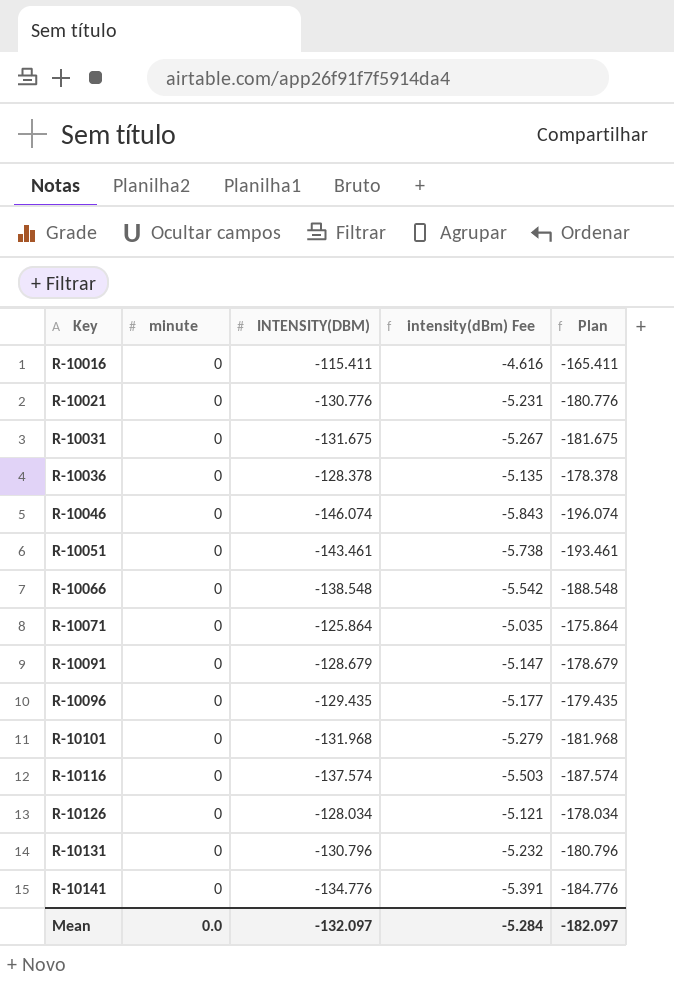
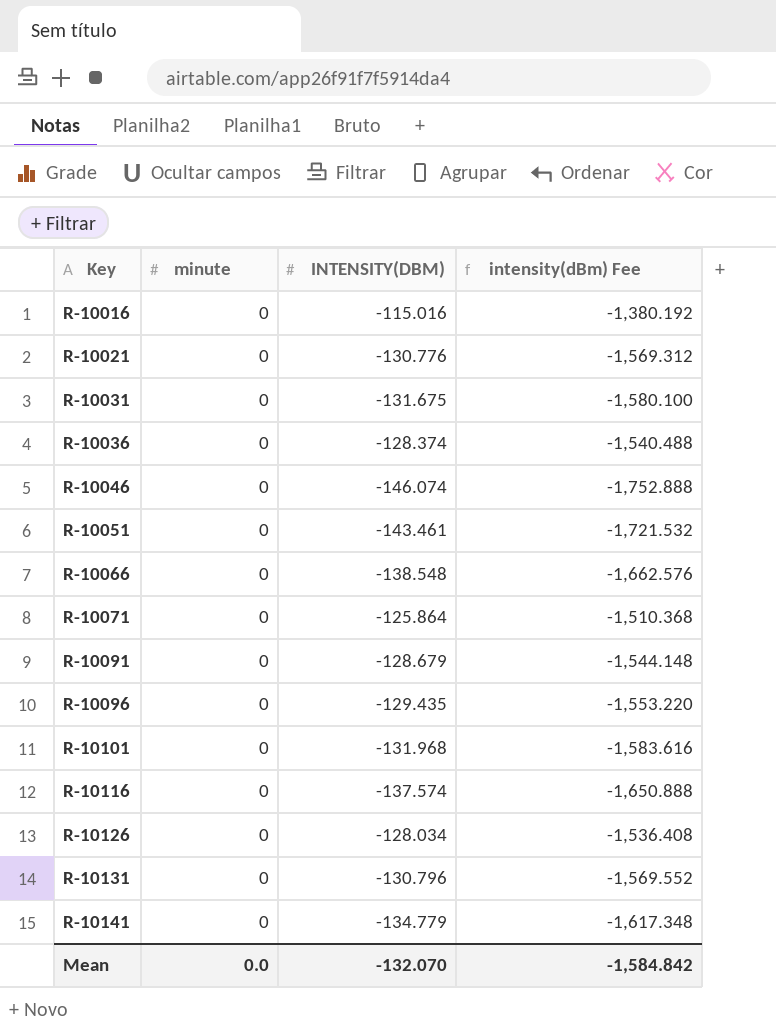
column Plan | formula: [INTENSITY(DBM)] - 50 -> none
column intensity(dBm) Fee | formula: [INTENSITY(DBM)] * 0.04 -> [INTENSITY(DBM)] * 12
R-10016 | INTENSITY(DBM): -115.411 -> -115.016
R-10036 | INTENSITY(DBM): -128.378 -> -128.374
R-10141 | INTENSITY(DBM): -134.776 -> -134.779
Mean | INTENSITY(DBM): -132.097 -> -132.070
Mean | intensity(dBm) Fee: -5.284 -> -1,584.842

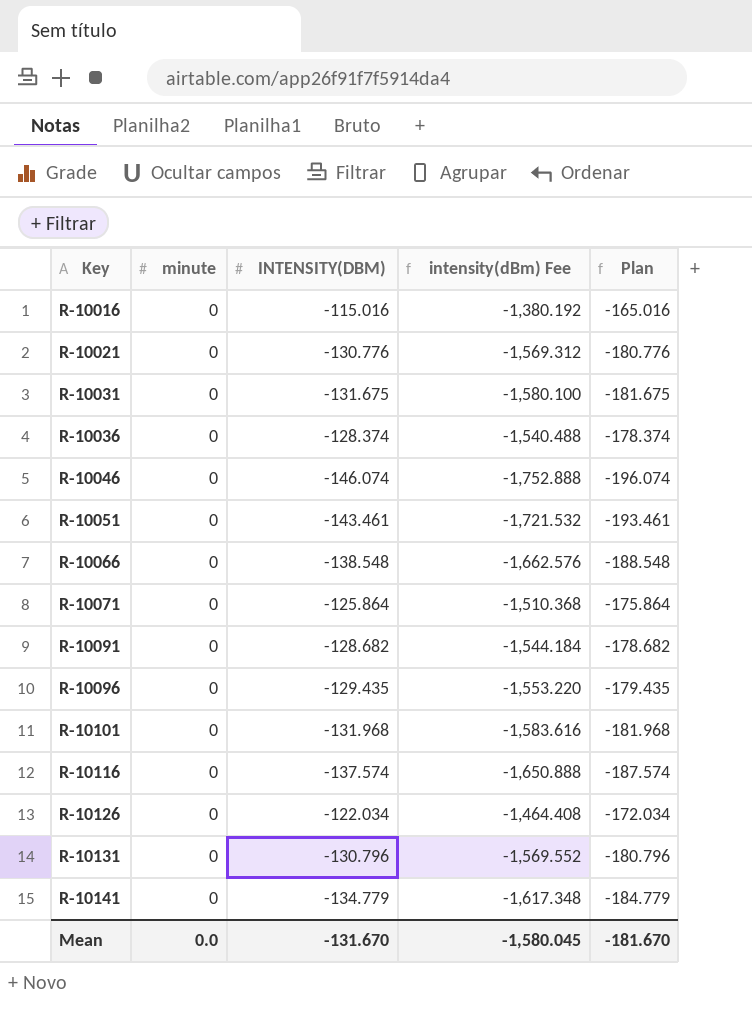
column Plan | formula: none -> [INTENSITY(DBM)] - 50
R-10091 | INTENSITY(DBM): -128.679 -> -128.682
R-10091 | intensity(dBm) Fee: -1,544.148 -> -1,544.184
R-10126 | INTENSITY(DBM): -128.034 -> -122.034
R-10126 | intensity(dBm) Fee: -1,536.408 -> -1,464.408
Mean | INTENSITY(DBM): -132.070 -> -131.670
Mean | intensity(dBm) Fee: -1,584.842 -> -1,580.045

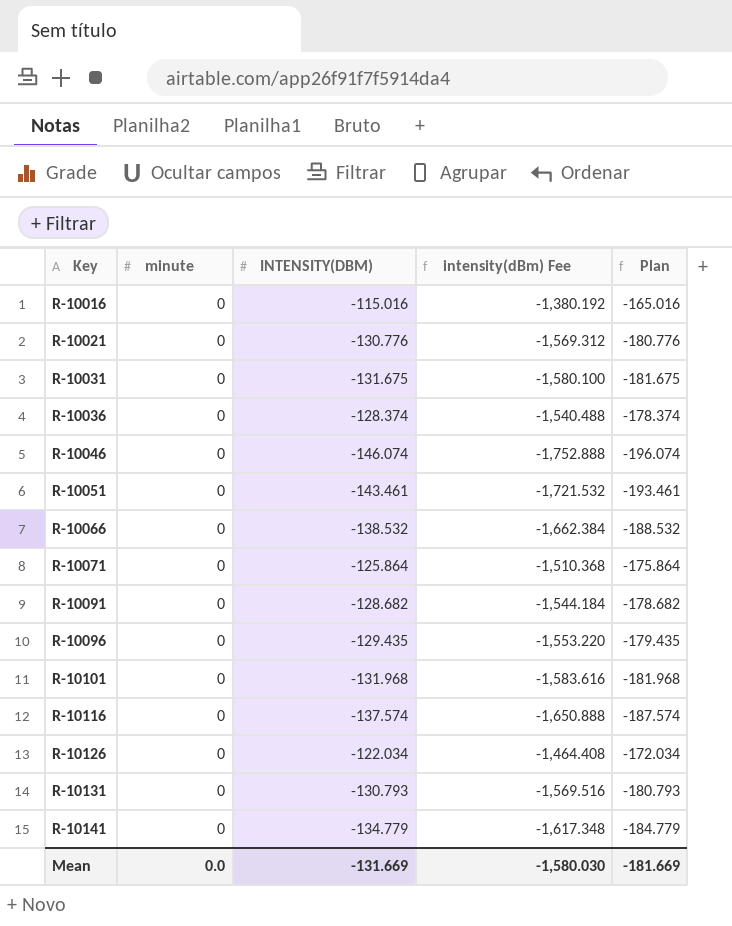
R-10066 | INTENSITY(DBM): -138.548 -> -138.532
R-10066 | intensity(dBm) Fee: -1,662.576 -> -1,662.384
R-10066 | Plan: -188.548 -> -188.532
R-10131 | INTENSITY(DBM): -130.796 -> -130.793
R-10131 | intensity(dBm) Fee: -1,569.552 -> -1,569.516
R-10131 | Plan: -180.796 -> -180.793
Mean | INTENSITY(DBM): -131.670 -> -131.669
Mean | intensity(dBm) Fee: -1,580.045 -> -1,580.030
Mean | Plan: -181.670 -> -181.669

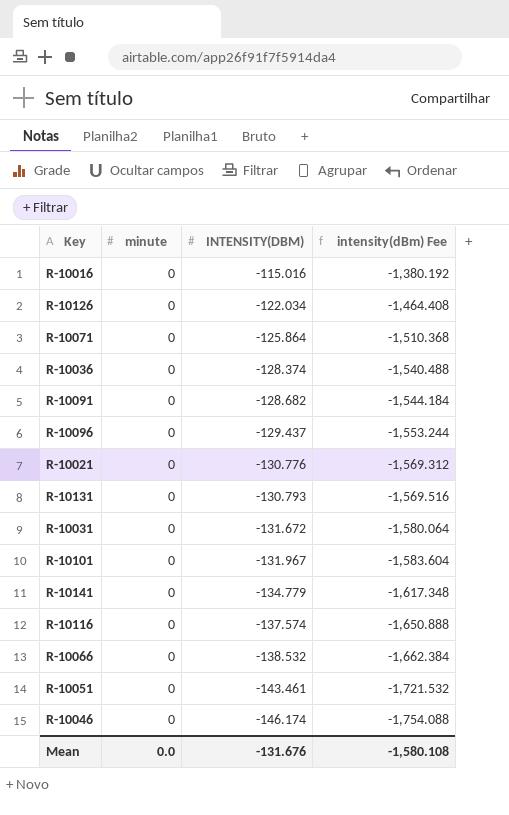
row order: Key ascending -> INTENSITY(DBM) descending
column Plan | formula: [INTENSITY(DBM)] - 50 -> none
R-10096 | INTENSITY(DBM): -129.435 -> -129.437
R-10096 | intensity(dBm) Fee: -1,553.220 -> -1,553.244
R-10031 | INTENSITY(DBM): -131.675 -> -131.672
R-10031 | intensity(dBm) Fee: -1,580.100 -> -1,580.064
R-10101 | INTENSITY(DBM): -131.968 -> -131.967
R-10101 | intensity(dBm) Fee: -1,583.616 -> -1,583.604
R-10046 | INTENSITY(DBM): -146.074 -> -146.174
R-10046 | intensity(dBm) Fee: -1,752.888 -> -1,754.088
Mean | INTENSITY(DBM): -131.669 -> -131.676
Mean | intensity(dBm) Fee: -1,580.030 -> -1,580.108

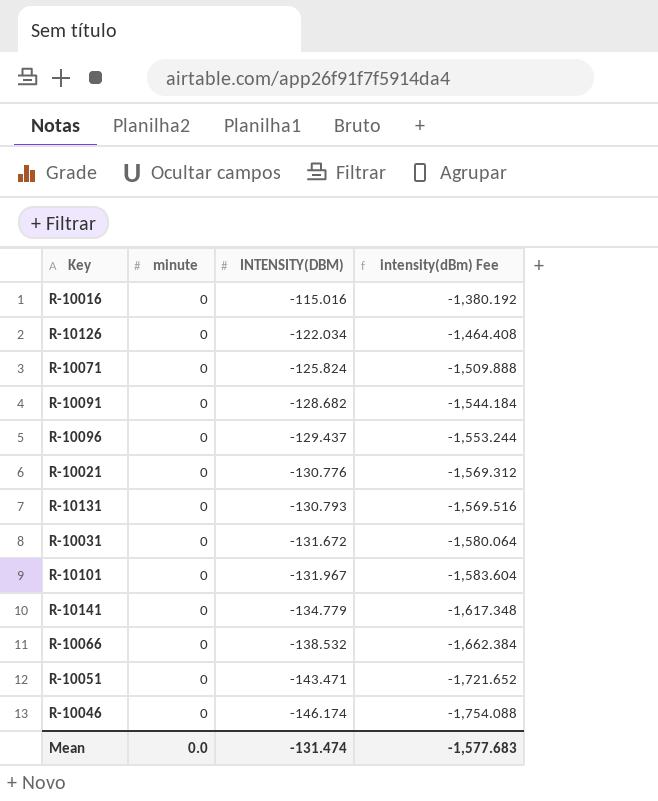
row R-10036: 0 | -128.374 | -1,540.488 -> none
row R-10116: 0 | -137.574 | -1,650.888 -> none
R-10071 | INTENSITY(DBM): -125.864 -> -125.824
R-10071 | intensity(dBm) Fee: -1,510.368 -> -1,509.888
R-10051 | INTENSITY(DBM): -143.461 -> -143.471
R-10051 | intensity(dBm) Fee: -1,721.532 -> -1,721.652
Mean | INTENSITY(DBM): -131.676 -> -131.474
Mean | intensity(dBm) Fee: -1,580.108 -> -1,577.683

